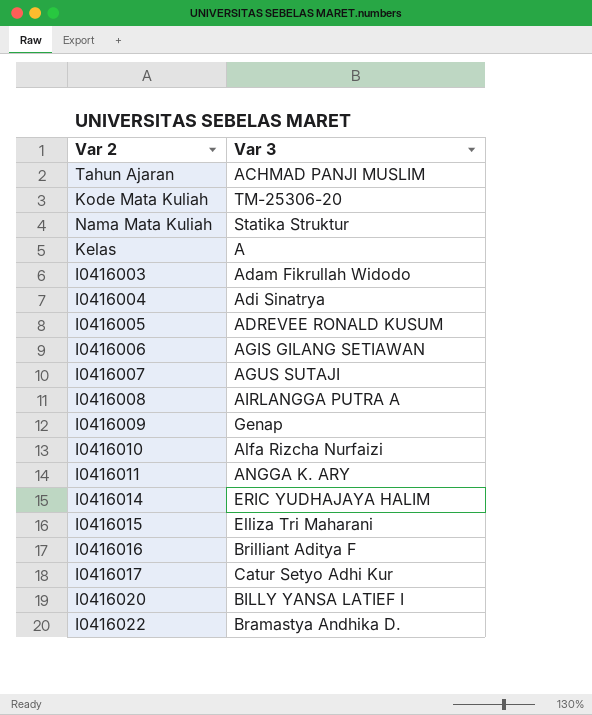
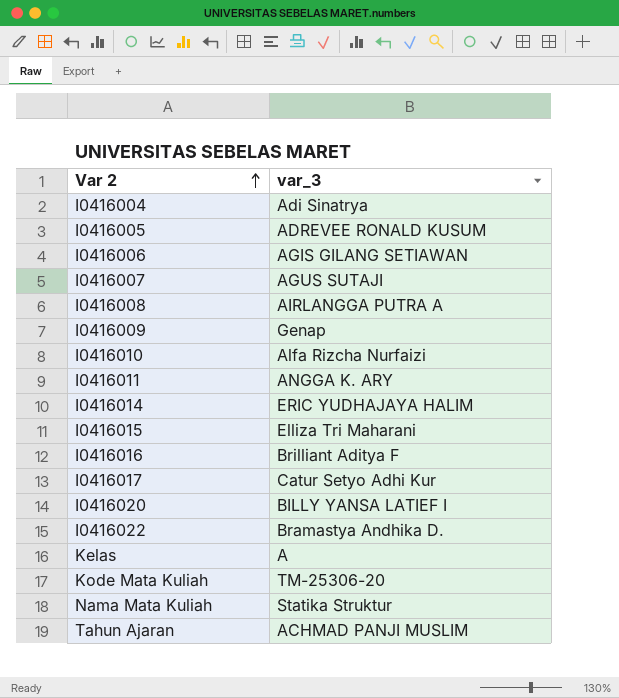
row order: none -> Var 2 ascending
column name: Var 3 -> var_3
row I0416003: Adam Fikrullah Widodo -> none

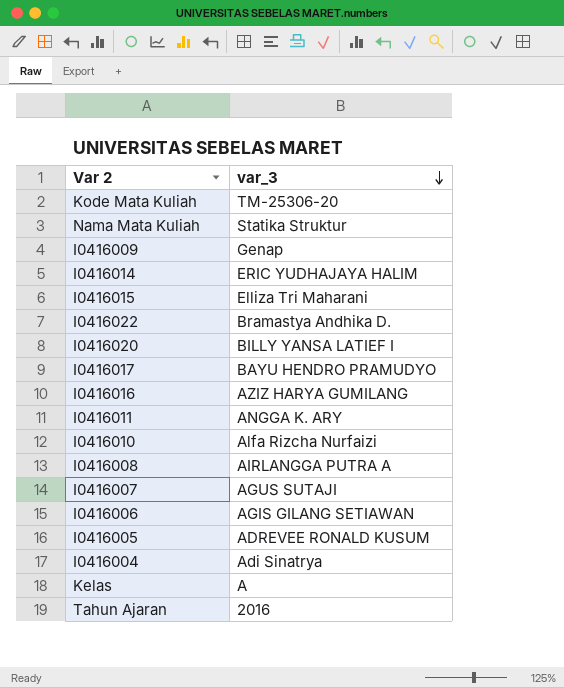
row order: Var 2 ascending -> var_3 descending
I0416017 | var_3: Catur Setyo Adhi Kur -> BAYU HENDRO PRAMUDYO
I0416016 | var_3: Brilliant Aditya F -> AZIZ HARYA GUMILANG
Tahun Ajaran | var_3: ACHMAD PANJI MUSLIM -> 2016

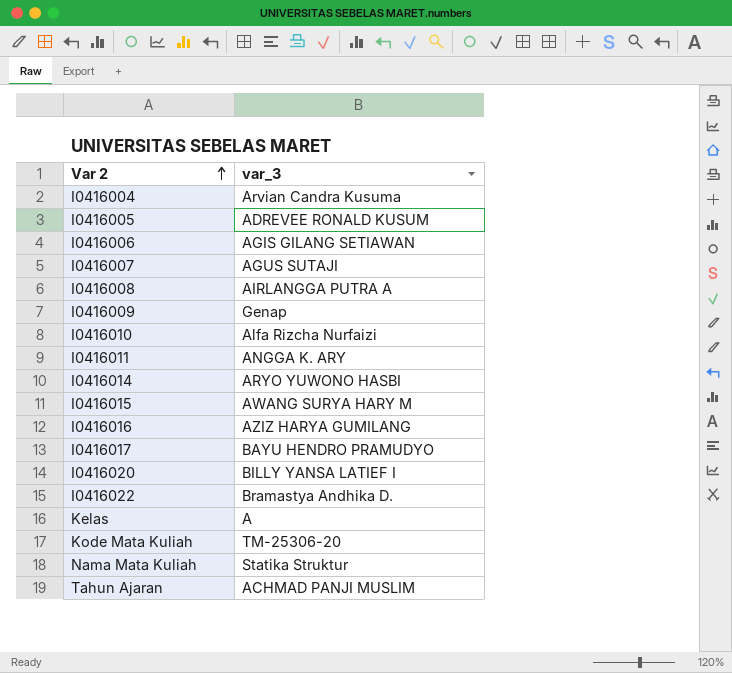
row order: var_3 descending -> Var 2 ascending
I0416004 | var_3: Adi Sinatrya -> Arvian Candra Kusuma
I0416014 | var_3: ERIC YUDHAJAYA HALIM -> ARYO YUWONO HASBI
I0416015 | var_3: Elliza Tri Maharani -> AWANG SURYA HARY M
Tahun Ajaran | var_3: 2016 -> ACHMAD PANJI MUSLIM

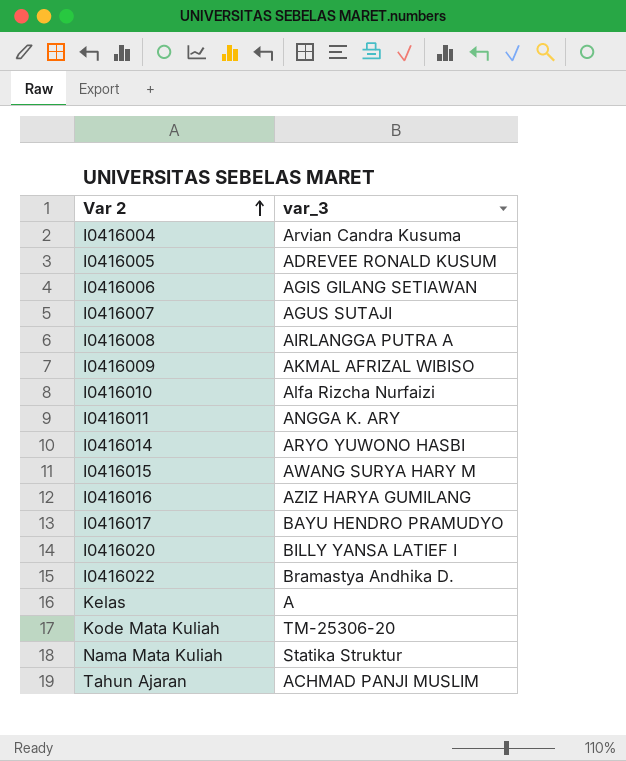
I0416009 | var_3: Genap -> AKMAL AFRIZAL WIBISO

